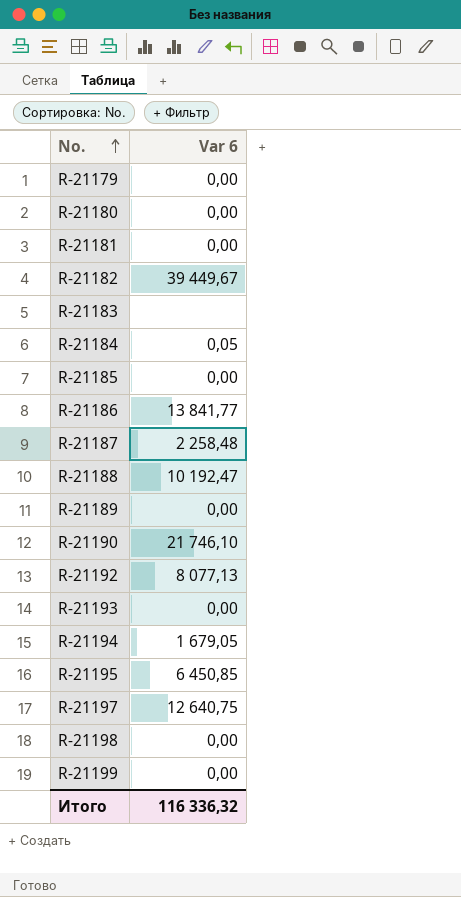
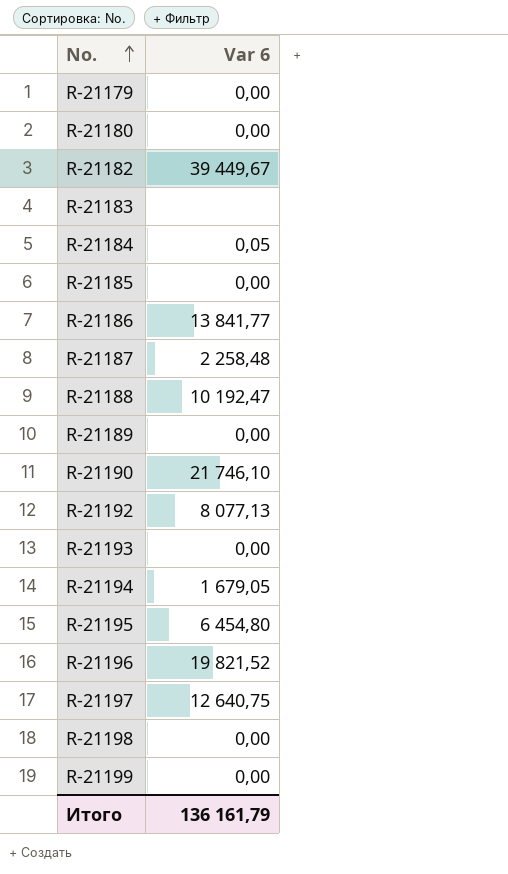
row R-21181: 0,00 -> none
R-21195 | Var 6: 6 450,85 -> 6 454,80
row R-21196: none -> 19 821,52
Итого | Var 6: 116 336,32 -> 136 161,79

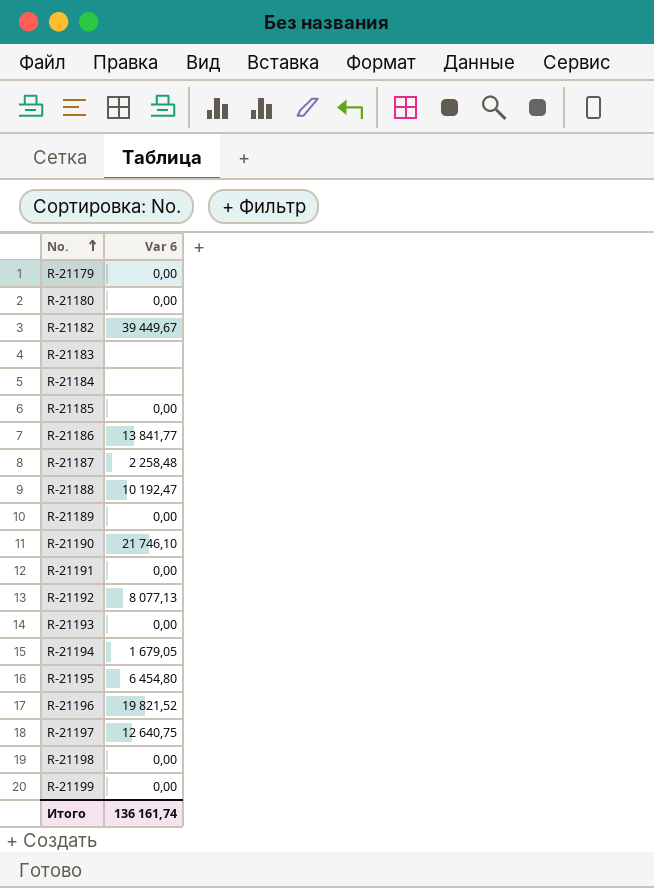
R-21184 | Var 6: 0,05 -> none
row R-21191: none -> 0,00
Итого | Var 6: 136 161,79 -> 136 161,74

